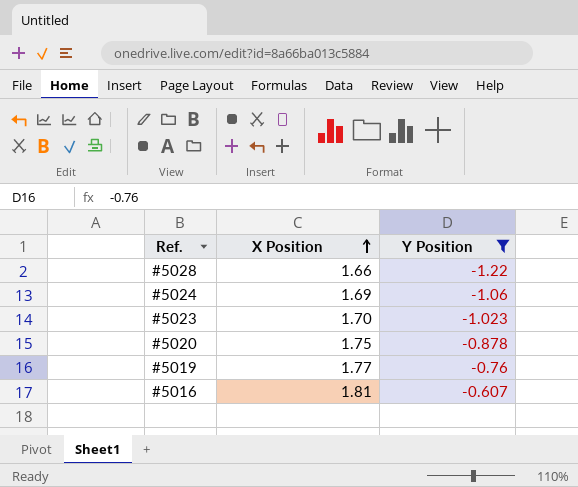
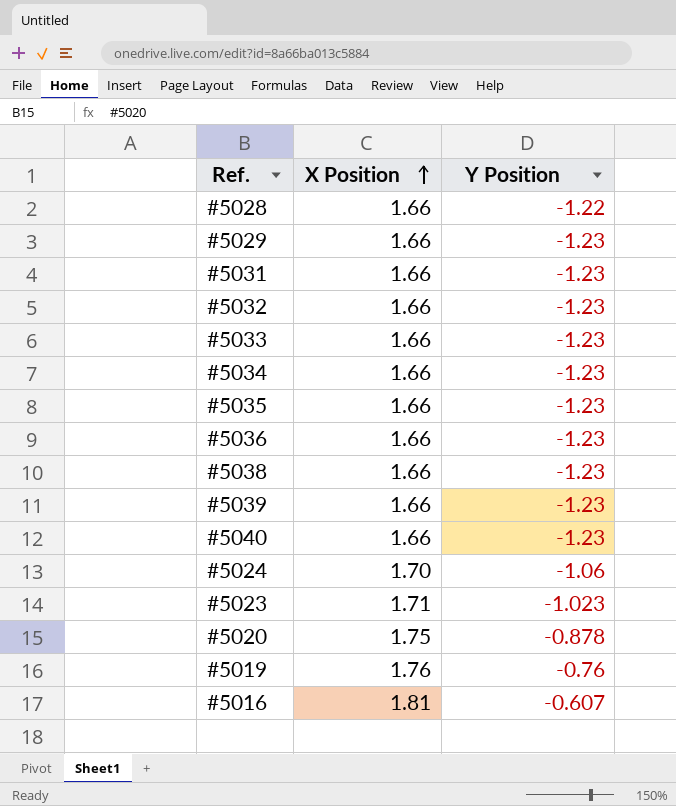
filter: Y Position != -1.23 -> none
#5024 | X Position: 1.69 -> 1.70
#5023 | X Position: 1.70 -> 1.71
#5019 | X Position: 1.77 -> 1.76

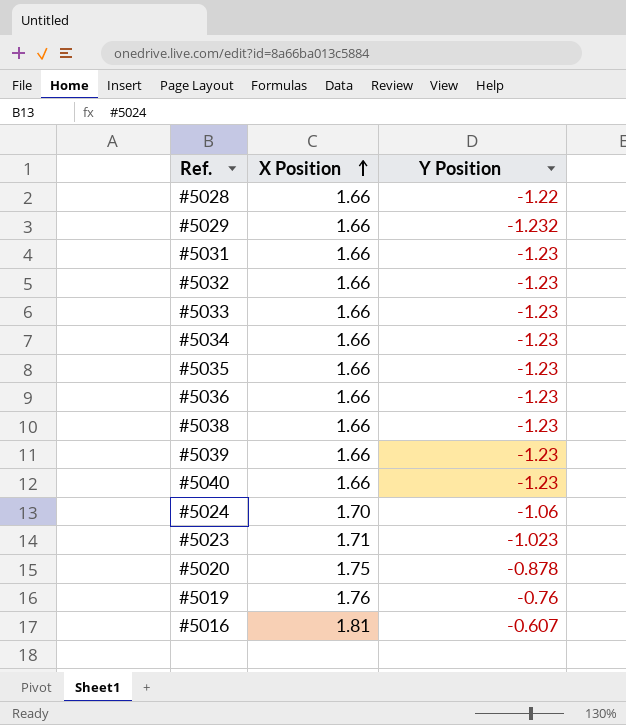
#5029 | Y Position: -1.23 -> -1.232

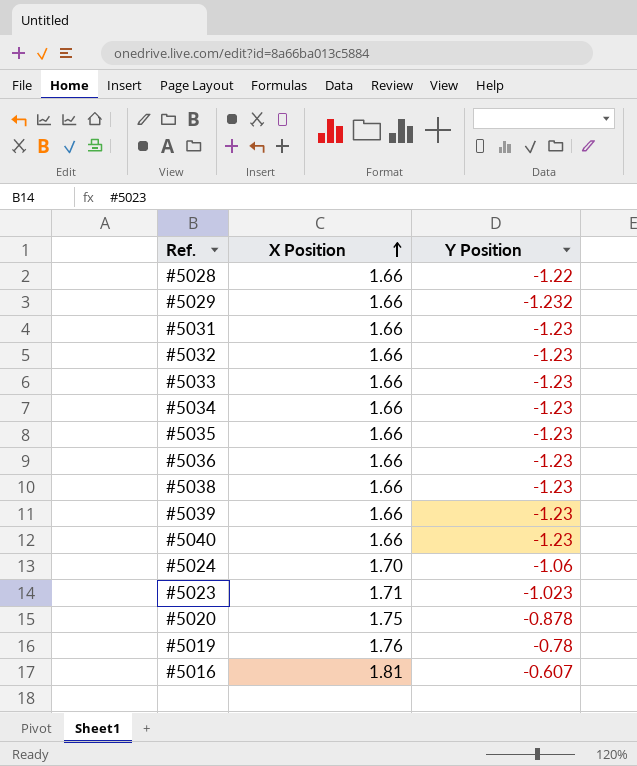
#5019 | Y Position: -0.76 -> -0.78

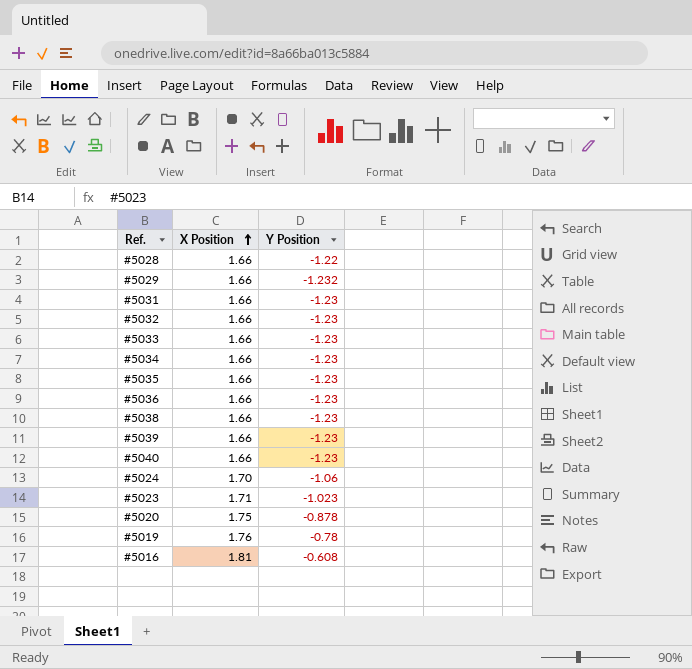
#5016 | Y Position: -0.607 -> -0.608

